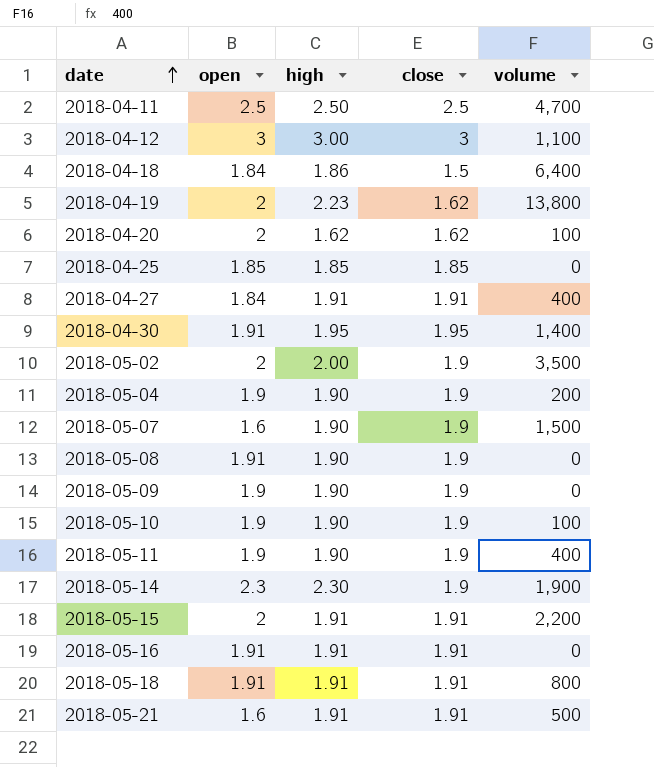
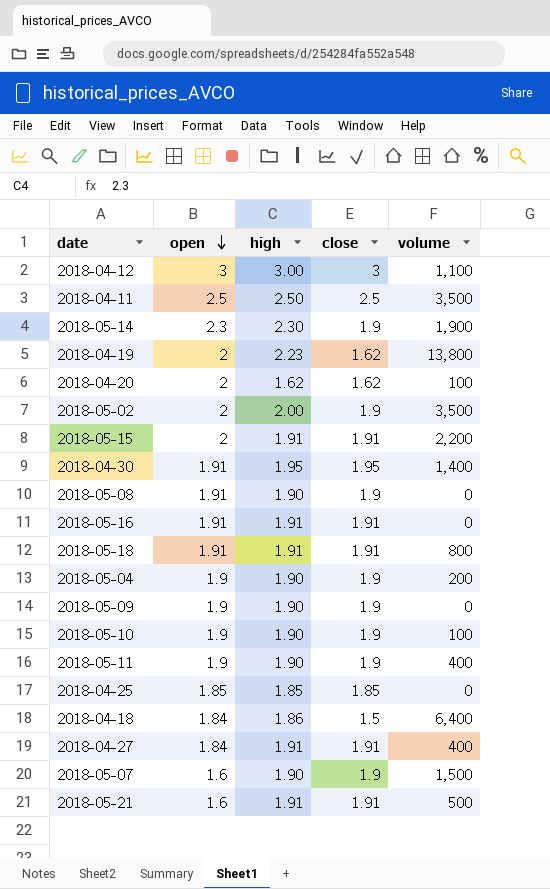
row order: date ascending -> open descending
2018-04-11 | volume: 4,700 -> 3,500

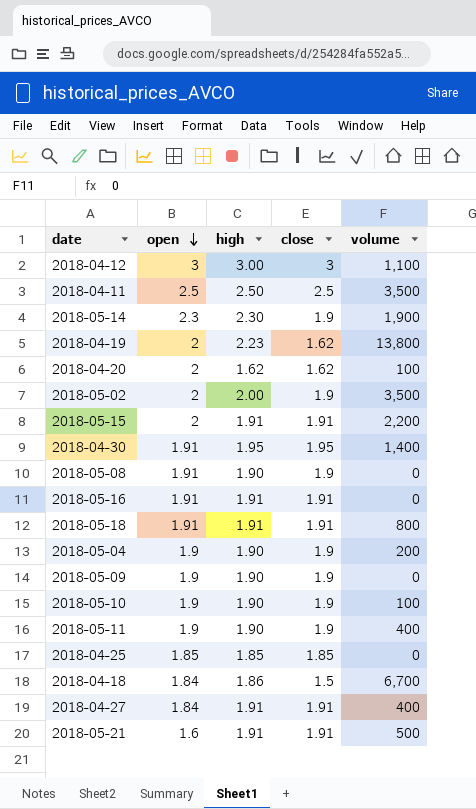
row 2018-05-07: 1.6 | 1.90 | 1.9 | 1,500 -> none
2018-04-18 | volume: 6,400 -> 6,700

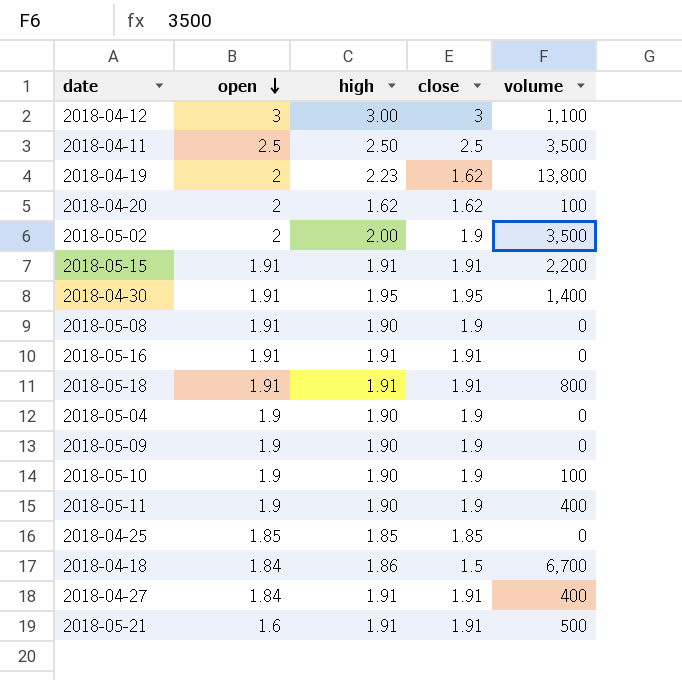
row 2018-05-14: 2.3 | 2.30 | 1.9 | 1,900 -> none
2018-05-15 | open: 2 -> 1.91
2018-05-04 | volume: 200 -> 0

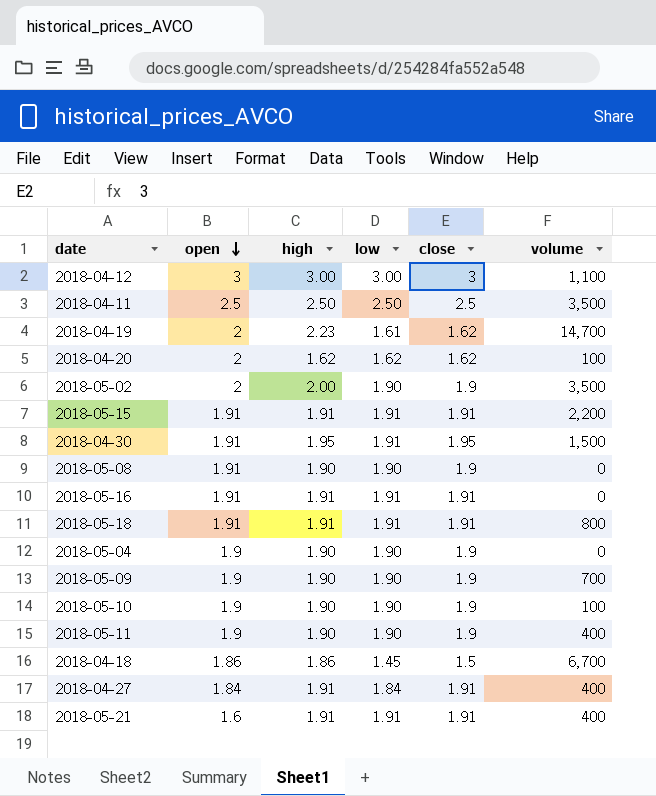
column low | position: none -> 4
row 2018-04-25: 1.85 | 1.85 | 1.85 | 0 -> none
2018-04-19 | volume: 13,800 -> 14,700
2018-04-30 | volume: 1,400 -> 1,500
2018-05-09 | volume: 0 -> 700
2018-04-18 | open: 1.84 -> 1.86
2018-05-21 | volume: 500 -> 400

